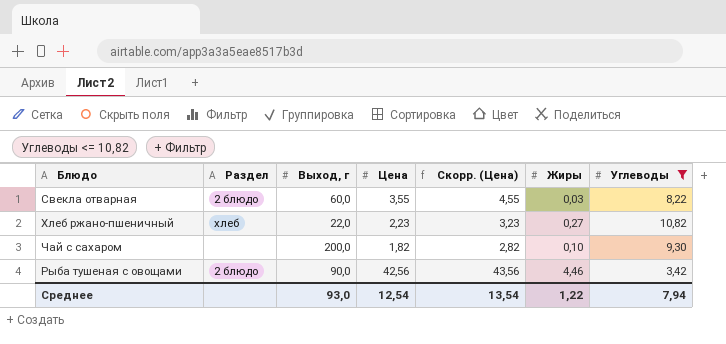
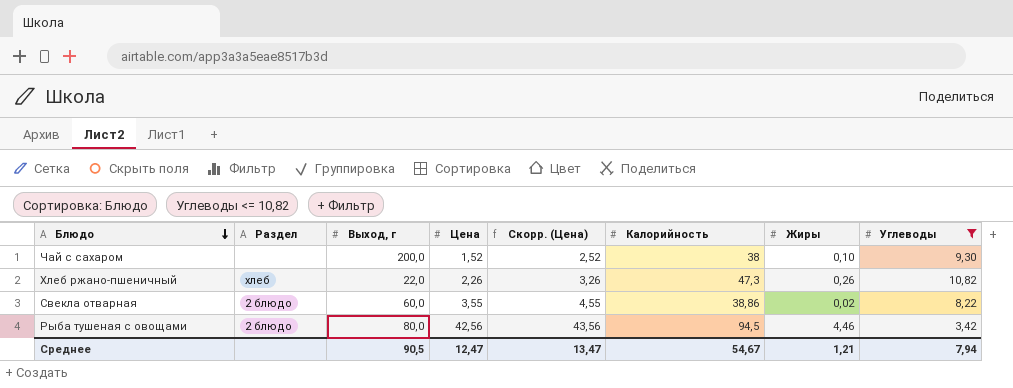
row order: none -> Блюдо descending
column Калорийность | position: none -> 6
Чай с сахаром | Цена: 1,82 -> 1,52
Чай с сахаром | Скорр. (Цена): 2,82 -> 2,52
Хлеб ржано-пшеничный | Цена: 2,23 -> 2,26
Хлеб ржано-пшеничный | Скорр. (Цена): 3,23 -> 3,26
Хлеб ржано-пшеничный | Жиры: 0,27 -> 0,26
Свекла отварная | Жиры: 0,03 -> 0,02
Рыба тушеная с овощами | Выход, г: 90,0 -> 80,0
Среднее | Выход, г: 93,0 -> 90,5
Среднее | Цена: 12,54 -> 12,47
Среднее | Скорр. (Цена): 13,54 -> 13,47
Среднее | Жиры: 1,22 -> 1,21

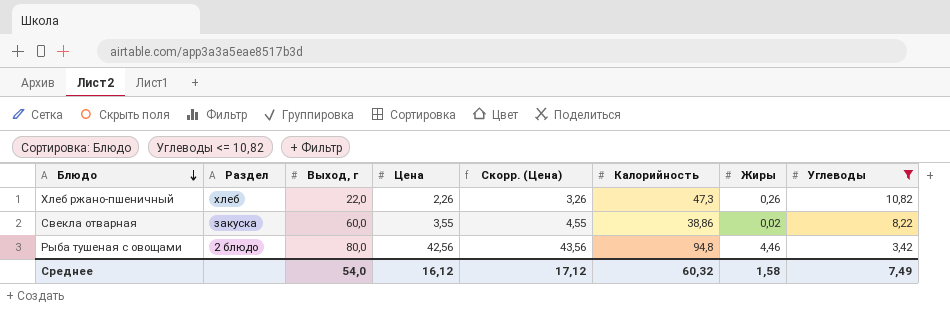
row Чай с сахаром: none | 200,0 | 1,52 | 2,52 | 38 | 0,10 | 9,30 -> none
Свекла отварная | Раздел: 2 блюдо -> закуска
Рыба тушеная с овощами | Калорийность: 94,5 -> 94,8
Среднее | Выход, г: 90,5 -> 54,0
Среднее | Цена: 12,47 -> 16,12
Среднее | Скорр. (Цена): 13,47 -> 17,12
Среднее | Калорийность: 54,67 -> 60,32
Среднее | Жиры: 1,21 -> 1,58
Среднее | Углеводы: 7,94 -> 7,49

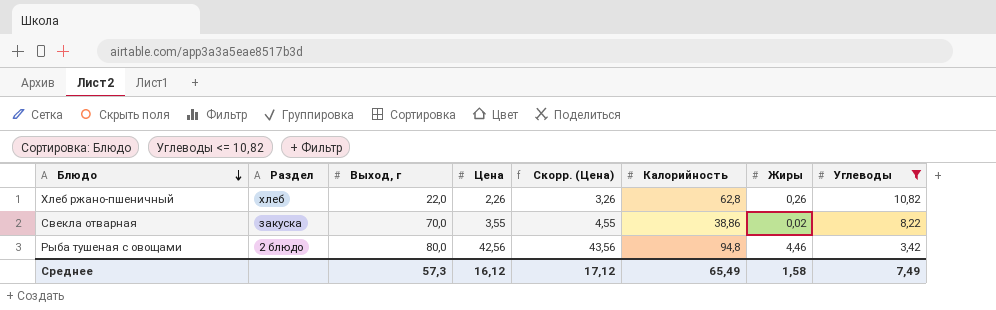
Хлеб ржано-пшеничный | Калорийность: 47,3 -> 62,8
Свекла отварная | Выход, г: 60,0 -> 70,0
Среднее | Выход, г: 54,0 -> 57,3
Среднее | Калорийность: 60,32 -> 65,49

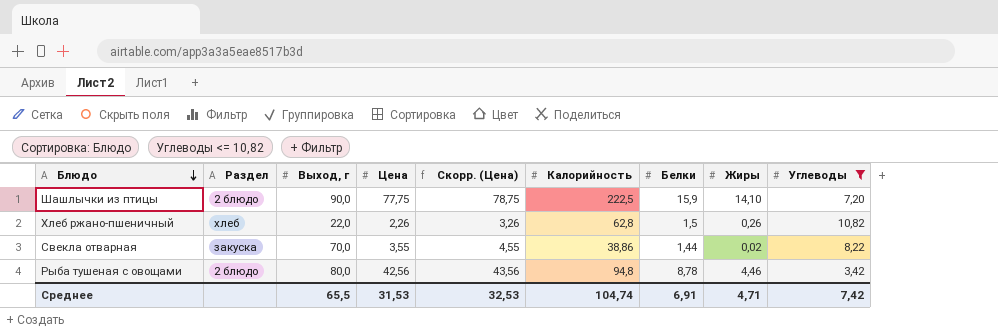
column Белки | position: none -> 7
row Шашлычки из птицы: none -> 2 блюдо | 90,0 | 77,75 | 78,75 | 222,5 | 15,9 | 14,10 | 7,20
Среднее | Выход, г: 57,3 -> 65,5
Среднее | Цена: 16,12 -> 31,53
Среднее | Скорр. (Цена): 17,12 -> 32,53
Среднее | Калорийность: 65,49 -> 104,74
Среднее | Жиры: 1,58 -> 4,71
Среднее | Углеводы: 7,49 -> 7,42

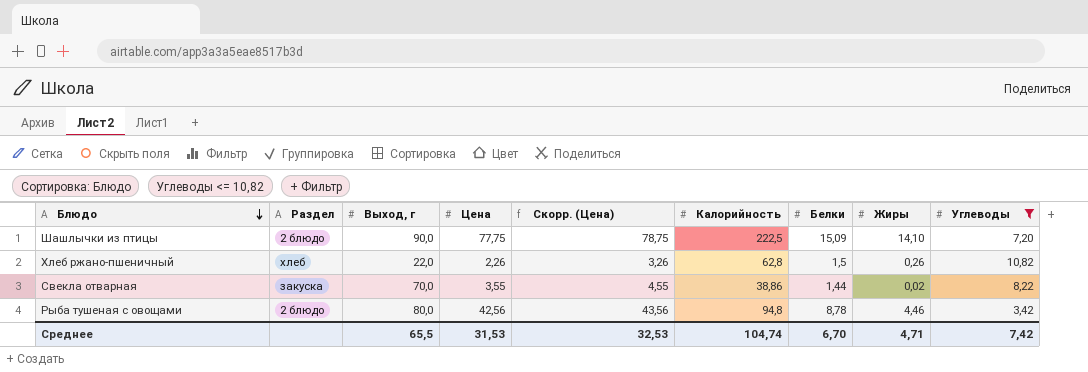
Шашлычки из птицы | Белки: 15,9 -> 15,09
Среднее | Белки: 6,91 -> 6,70

